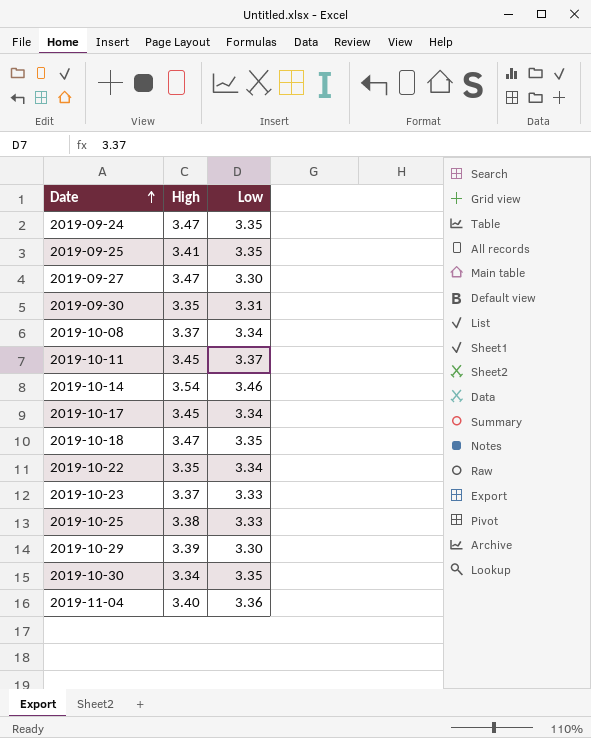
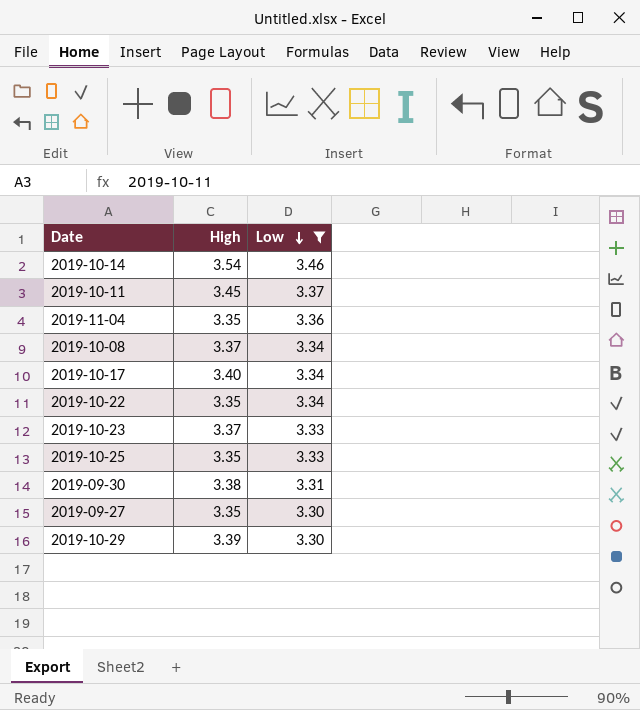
filter: none -> Low != 3.35
row order: Date ascending -> Low descending
2019-11-04 | High: 3.40 -> 3.35
2019-10-17 | High: 3.45 -> 3.40
2019-10-25 | High: 3.38 -> 3.35
2019-09-30 | High: 3.35 -> 3.38
2019-09-27 | High: 3.47 -> 3.35

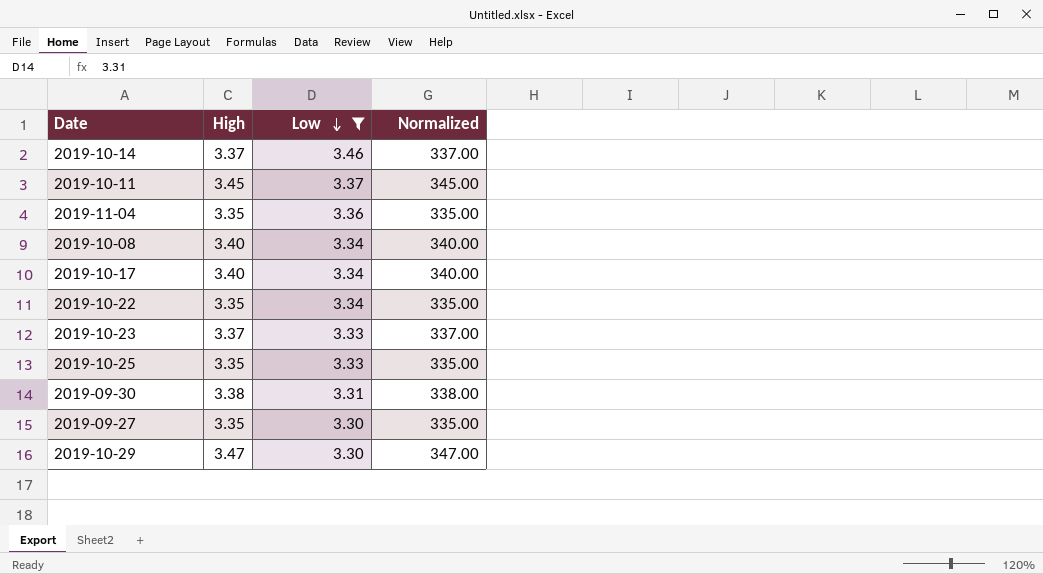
column Normalized | formula: none -> [High] * 100
2019-10-14 | High: 3.54 -> 3.37
2019-10-08 | High: 3.37 -> 3.40
2019-10-29 | High: 3.39 -> 3.47

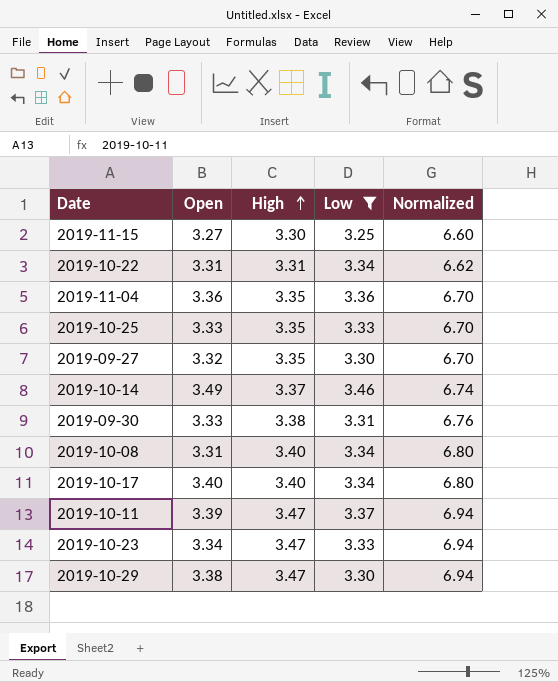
row order: Low descending -> High ascending
column Open | position: none -> 2
column Normalized | formula: [High] * 100 -> [High] * 2
row 2019-11-15: none -> 3.27 | 3.30 | 3.25 | 6.60
2019-10-22 | High: 3.35 -> 3.31
2019-10-11 | High: 3.45 -> 3.47
2019-10-23 | High: 3.37 -> 3.47

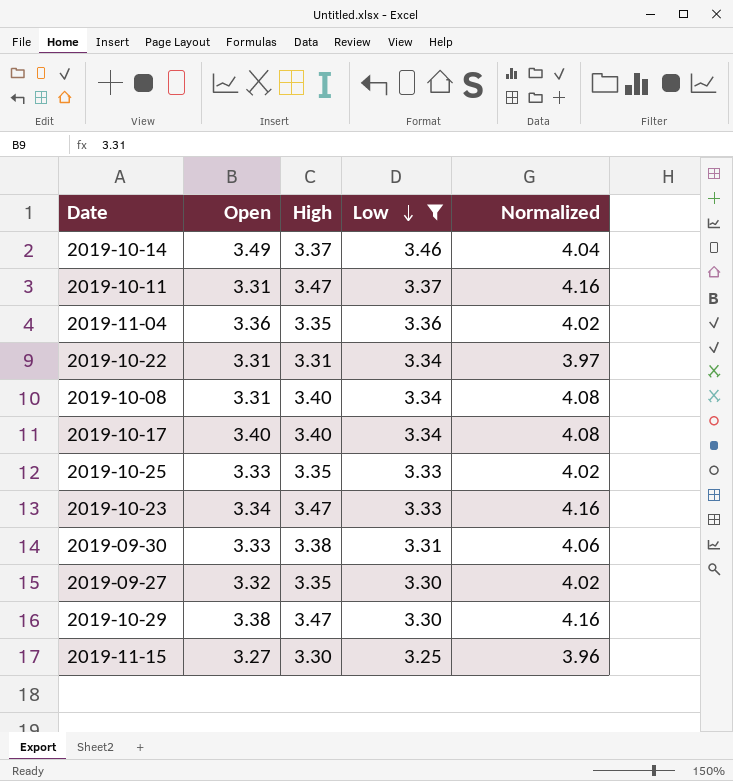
row order: High ascending -> Low descending
column Normalized | formula: [High] * 2 -> [High] * 1.2
2019-10-11 | Open: 3.39 -> 3.31

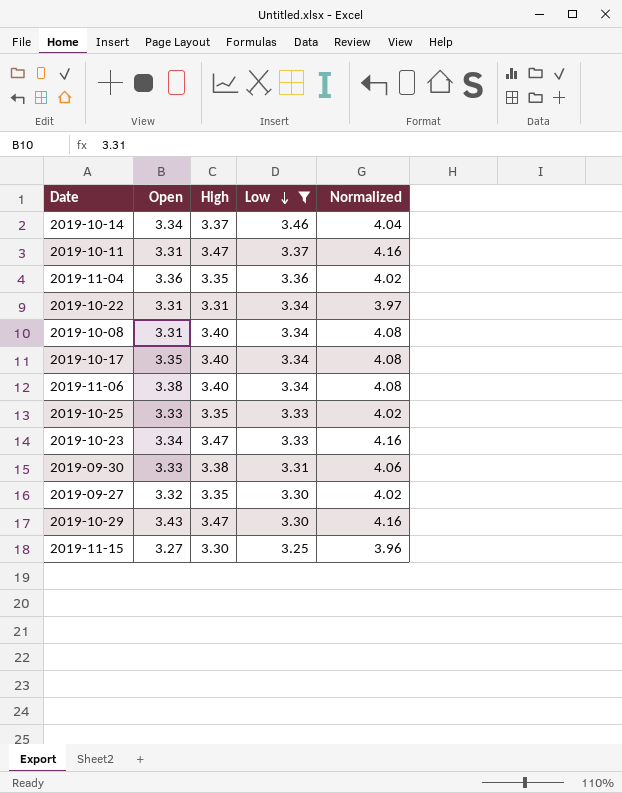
2019-10-14 | Open: 3.49 -> 3.34
2019-10-17 | Open: 3.40 -> 3.35
row 2019-11-06: none -> 3.38 | 3.40 | 3.34 | 4.08
2019-10-29 | Open: 3.38 -> 3.43

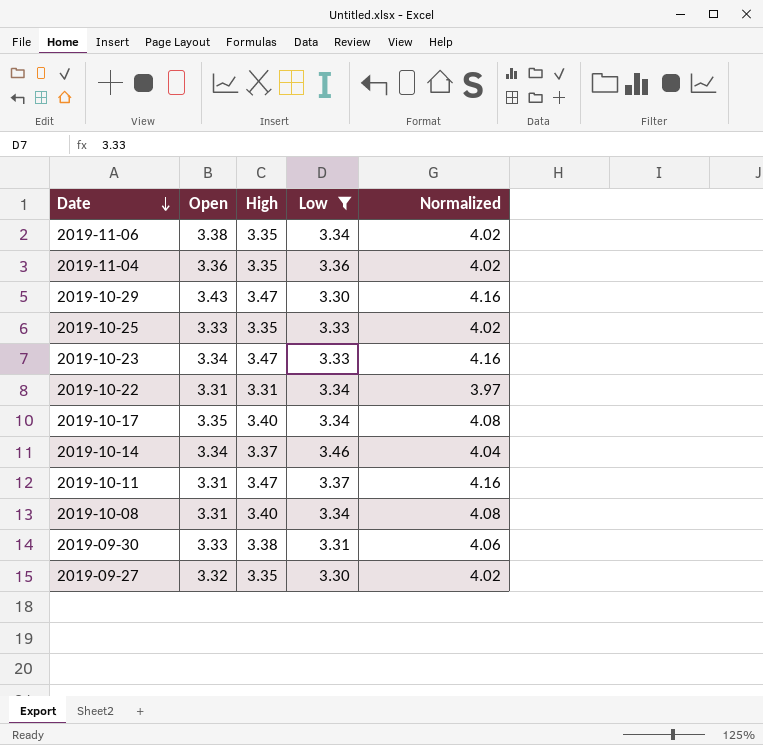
row order: Low descending -> Date descending
row 2019-11-15: 3.27 | 3.30 | 3.25 | 3.96 -> none
2019-11-06 | High: 3.40 -> 3.35
2019-11-06 | Normalized: 4.08 -> 4.02

